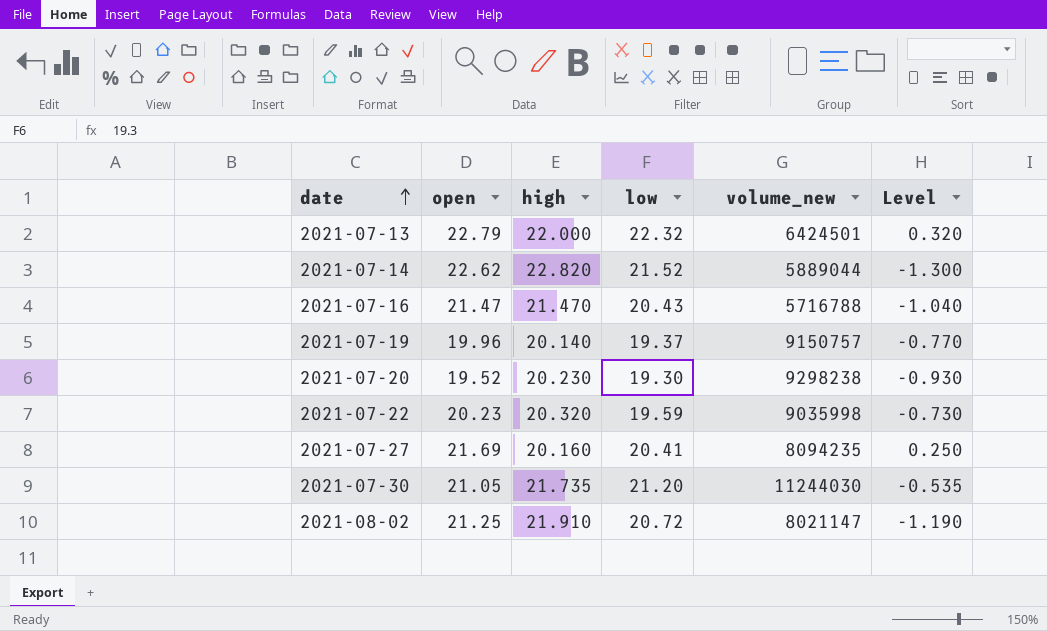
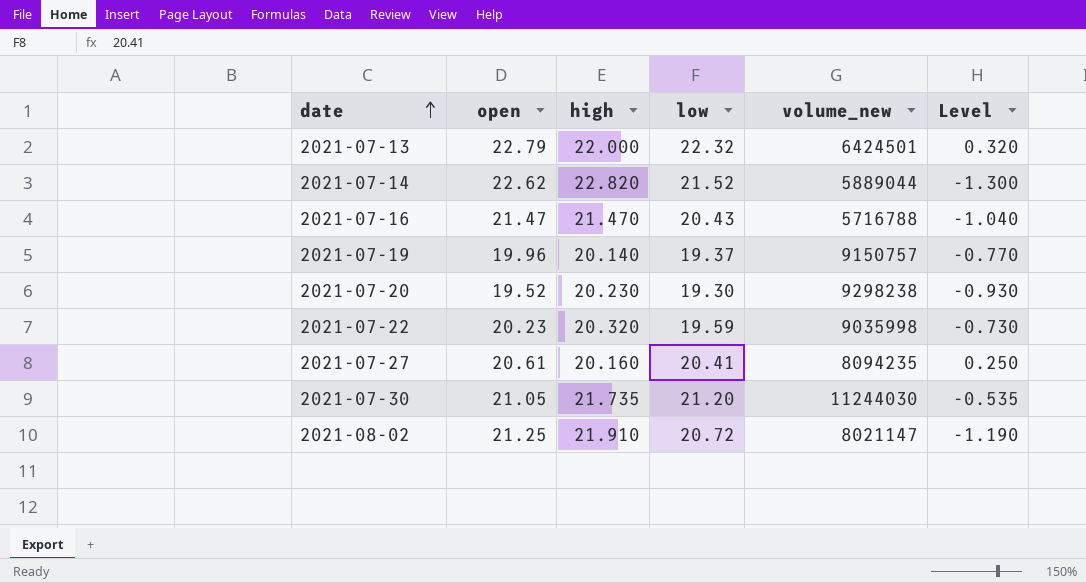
2021-07-27 | open: 21.69 -> 20.61

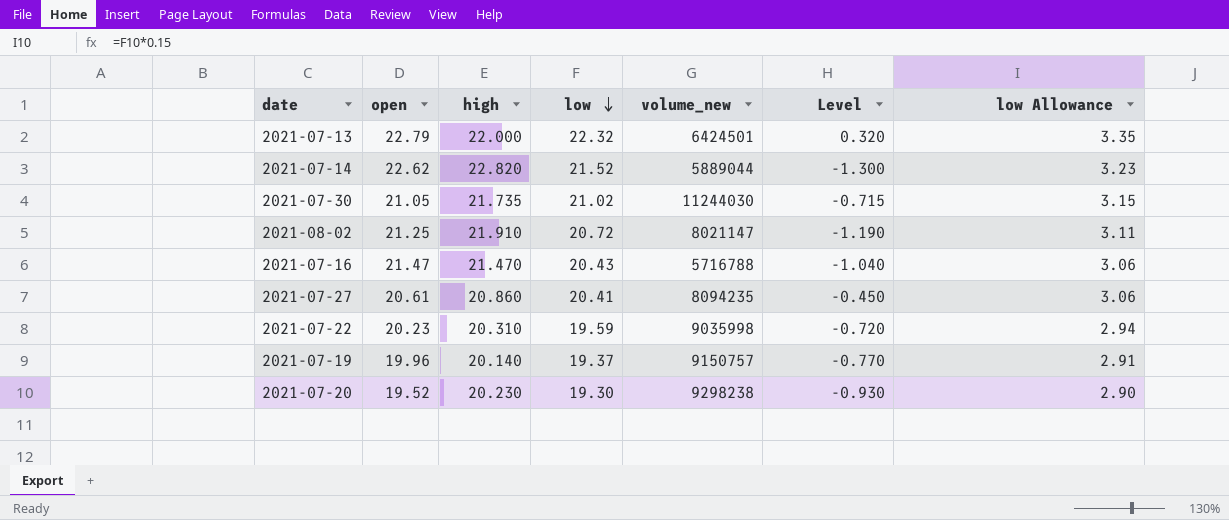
row order: date ascending -> low descending
column low Allowance | formula: none -> [low] * 0.15
2021-07-30 | low: 21.20 -> 21.02
2021-07-30 | Level: -0.535 -> -0.715
2021-07-27 | high: 20.160 -> 20.860
2021-07-27 | Level: 0.250 -> -0.450
2021-07-22 | high: 20.320 -> 20.310
2021-07-22 | Level: -0.730 -> -0.720

